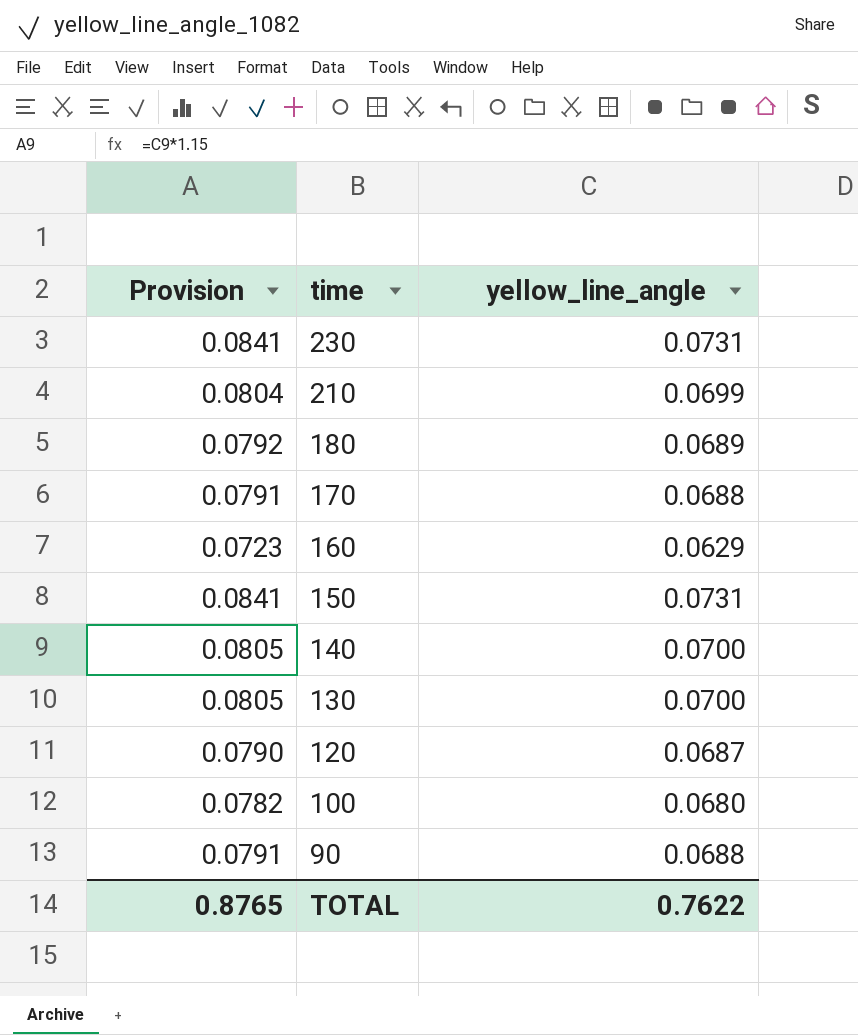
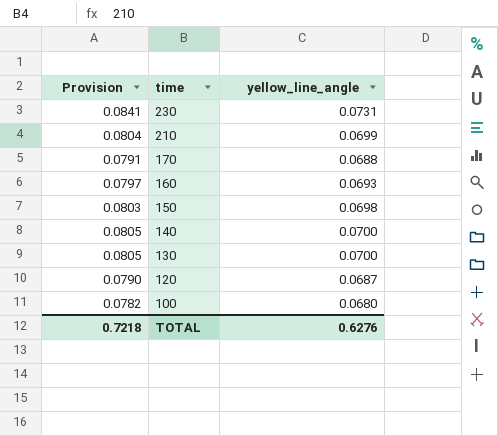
row 180: 0.0792 | 0.0689 -> none
row 90: 0.0791 | 0.0688 -> none
160 | Provision: 0.0723 -> 0.0797
160 | yellow_line_angle: 0.0629 -> 0.0693
150 | Provision: 0.0841 -> 0.0803
150 | yellow_line_angle: 0.0731 -> 0.0698
TOTAL | Provision: 0.8765 -> 0.7218
TOTAL | yellow_line_angle: 0.7622 -> 0.6276

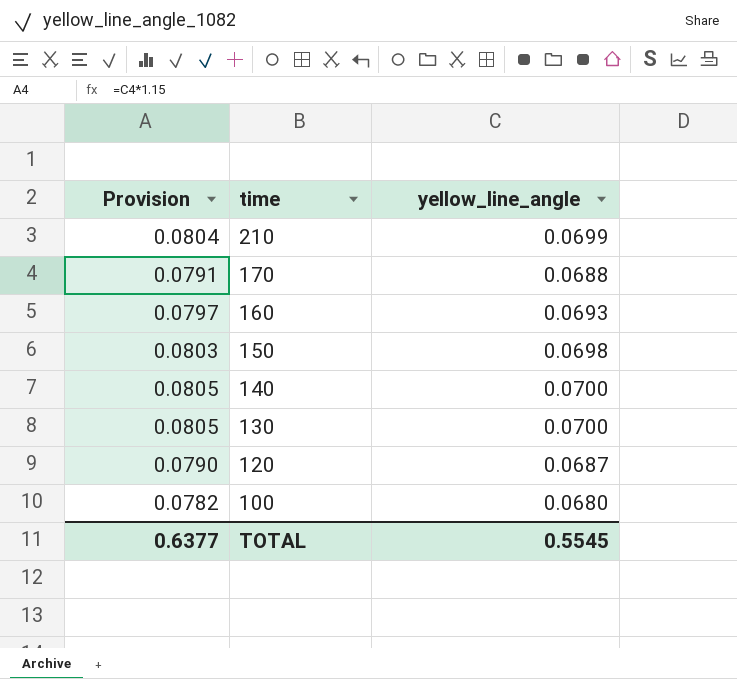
row 230: 0.0841 | 0.0731 -> none
TOTAL | Provision: 0.7218 -> 0.6377
TOTAL | yellow_line_angle: 0.6276 -> 0.5545

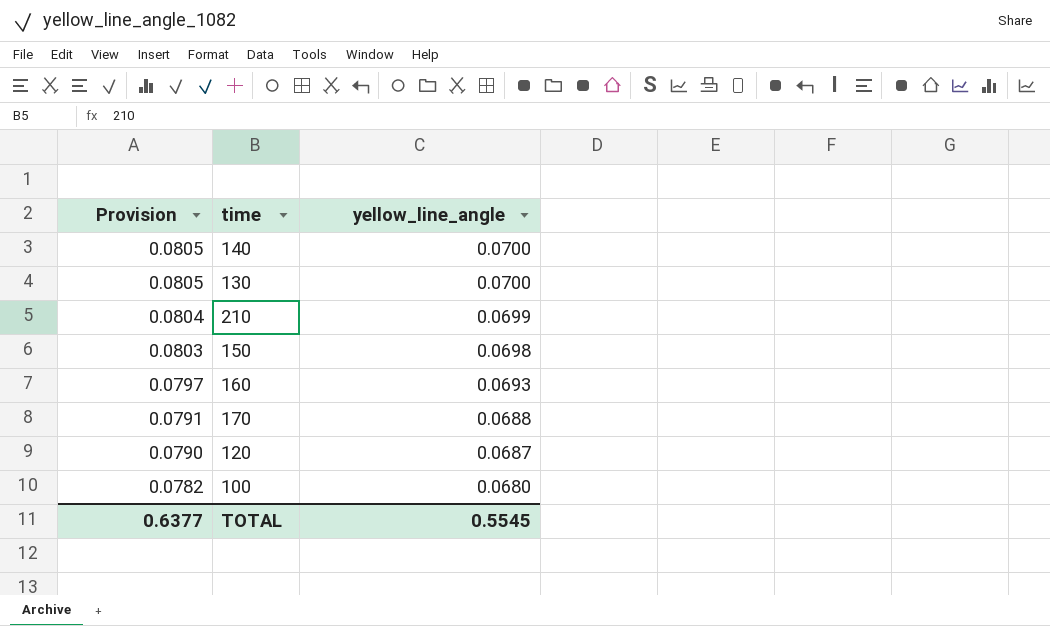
row order: time descending -> Provision descending

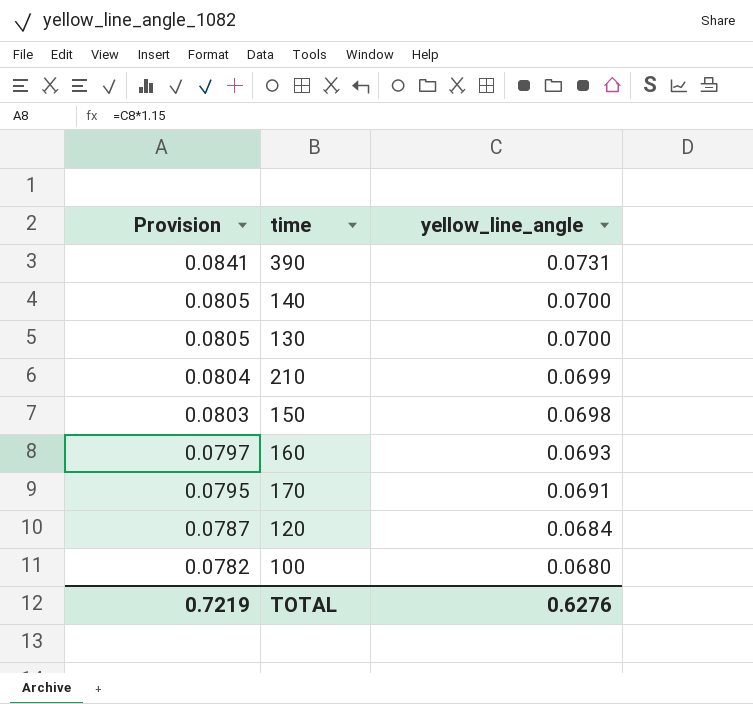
row 390: none -> 0.0841 | 0.0731
170 | Provision: 0.0791 -> 0.0795
170 | yellow_line_angle: 0.0688 -> 0.0691
120 | Provision: 0.0790 -> 0.0787
120 | yellow_line_angle: 0.0687 -> 0.0684
TOTAL | Provision: 0.6377 -> 0.7219
TOTAL | yellow_line_angle: 0.5545 -> 0.6276

